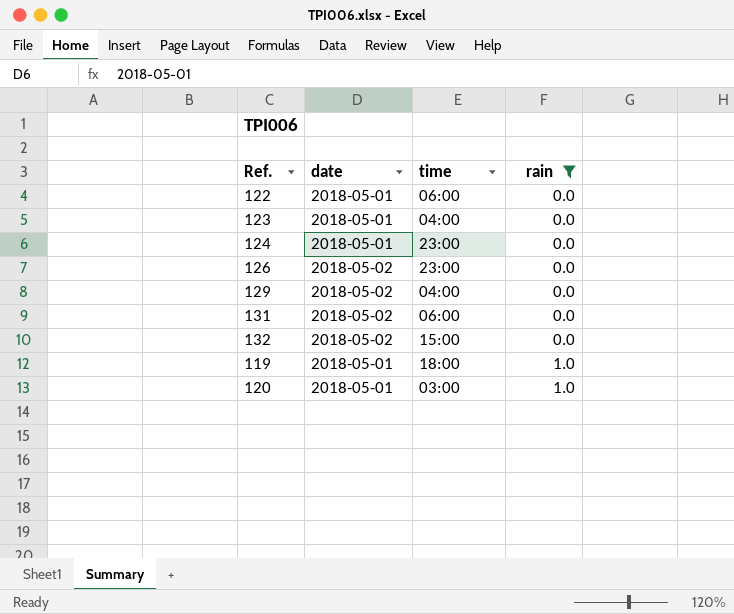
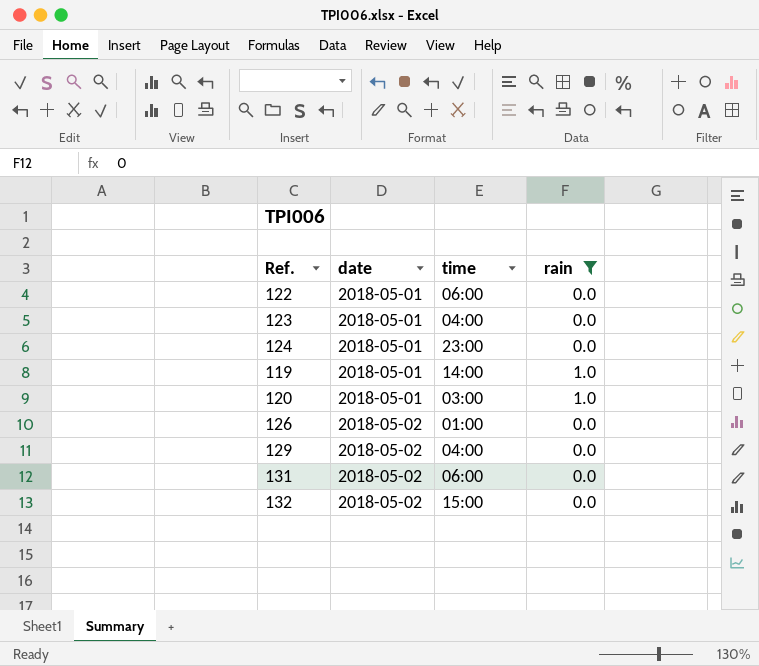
row order: rain ascending -> date ascending
119 | time: 18:00 -> 14:00
126 | time: 23:00 -> 01:00

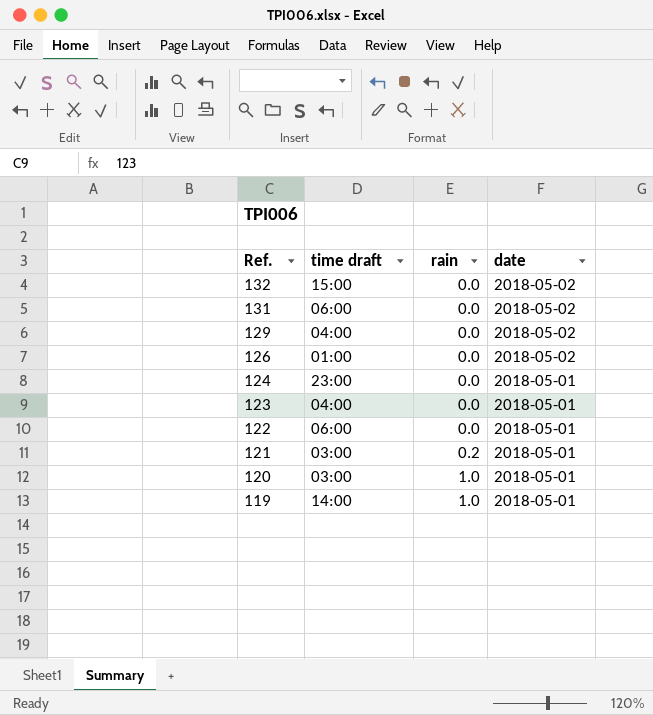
filter: rain != 0.2 -> none
row order: date ascending -> Ref. descending
column name: time -> time draft
column date | position: 2 -> 4

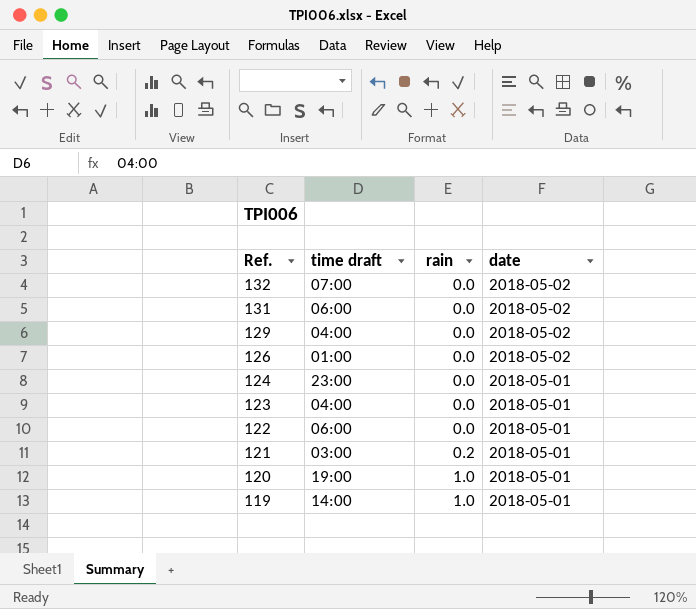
132 | time draft: 15:00 -> 07:00
120 | time draft: 03:00 -> 19:00

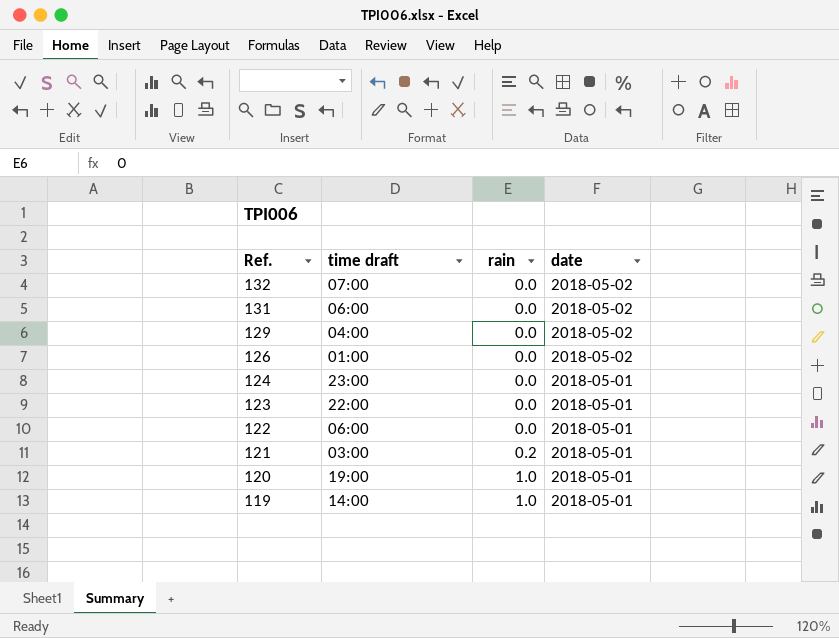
123 | time draft: 04:00 -> 22:00

